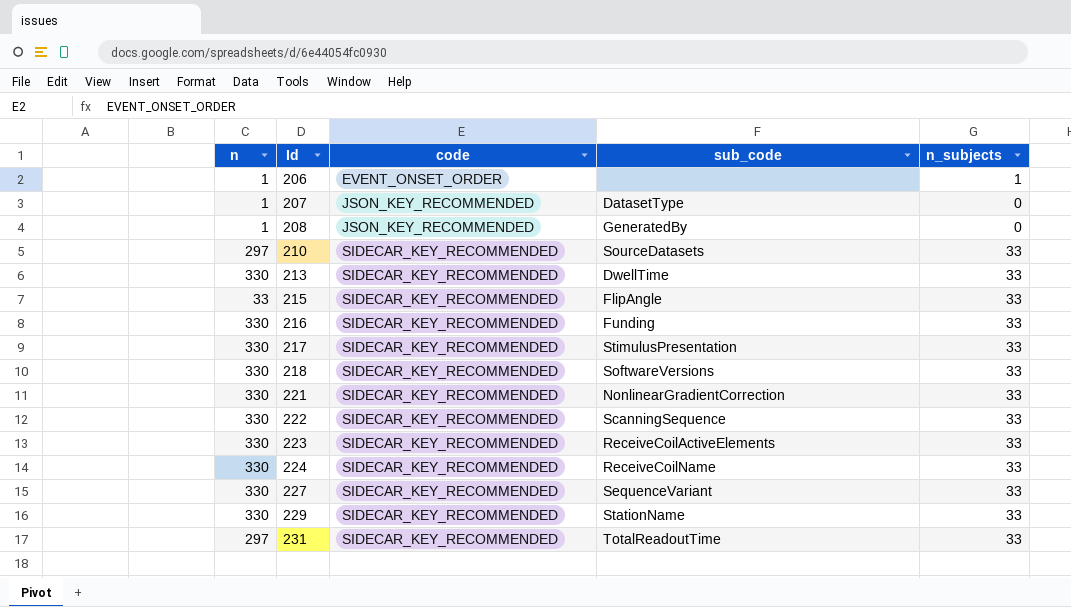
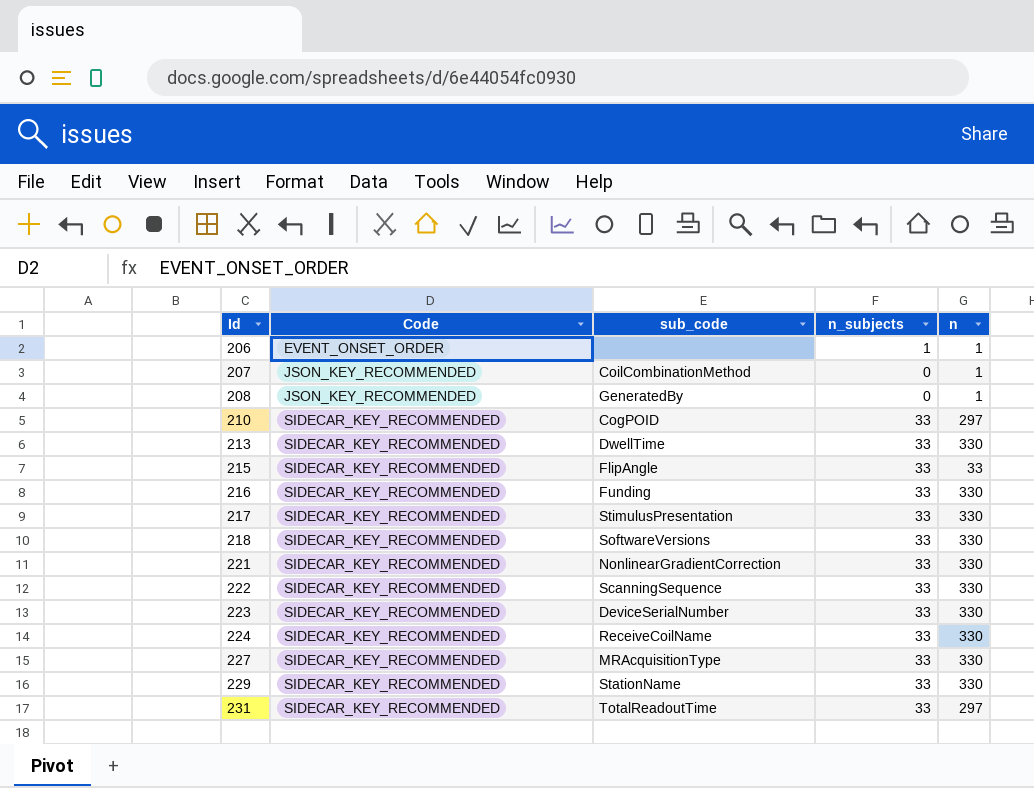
column name: code -> Code
column n | position: 1 -> 5
207 | sub_code: DatasetType -> CoilCombinationMethod
210 | sub_code: SourceDatasets -> CogPOID
223 | sub_code: ReceiveCoilActiveElements -> DeviceSerialNumber
227 | sub_code: SequenceVariant -> MRAcquisitionType

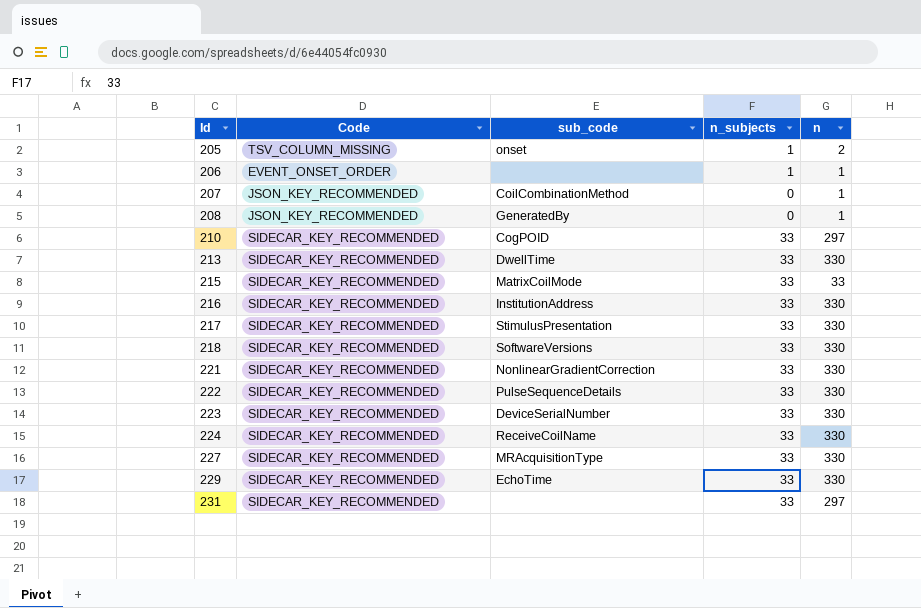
row 205: none -> TSV_COLUMN_MISSING | onset | 1 | 2
215 | sub_code: FlipAngle -> MatrixCoilMode
216 | sub_code: Funding -> InstitutionAddress
222 | sub_code: ScanningSequence -> PulseSequenceDetails
229 | sub_code: StationName -> EchoTime
231 | sub_code: TotalReadoutTime -> none

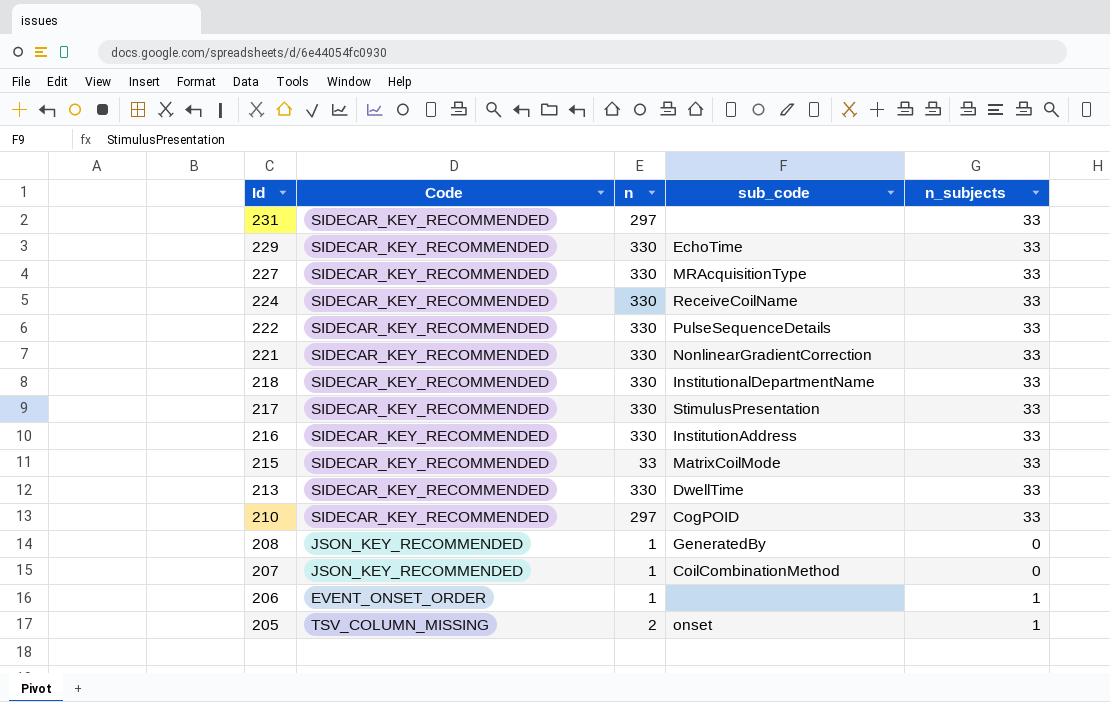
row order: Id ascending -> Id descending
column n | position: 5 -> 3
row 223: SIDECAR_KEY_RECOMMENDED | DeviceSerialNumber | 33 | 330 -> none
218 | sub_code: SoftwareVersions -> InstitutionalDepartmentName

